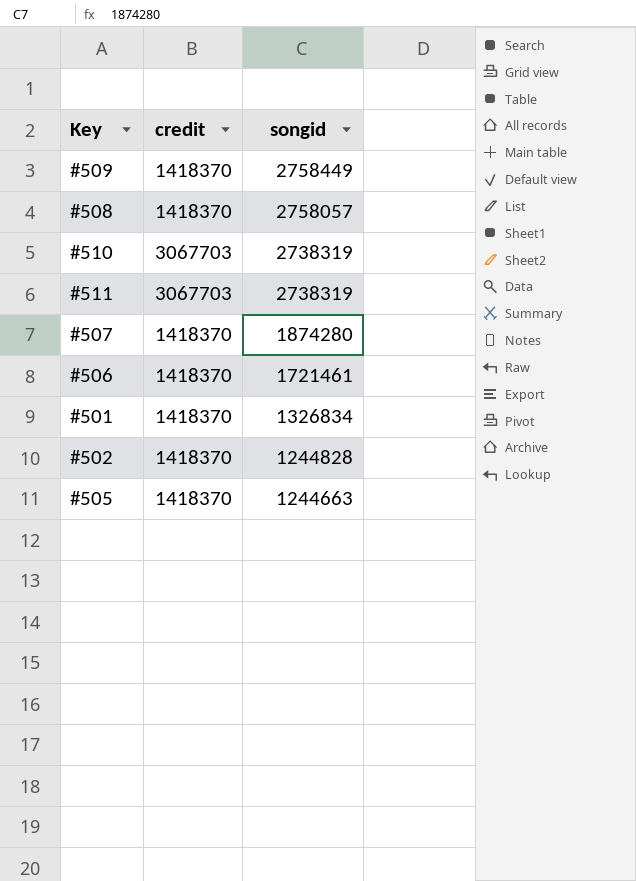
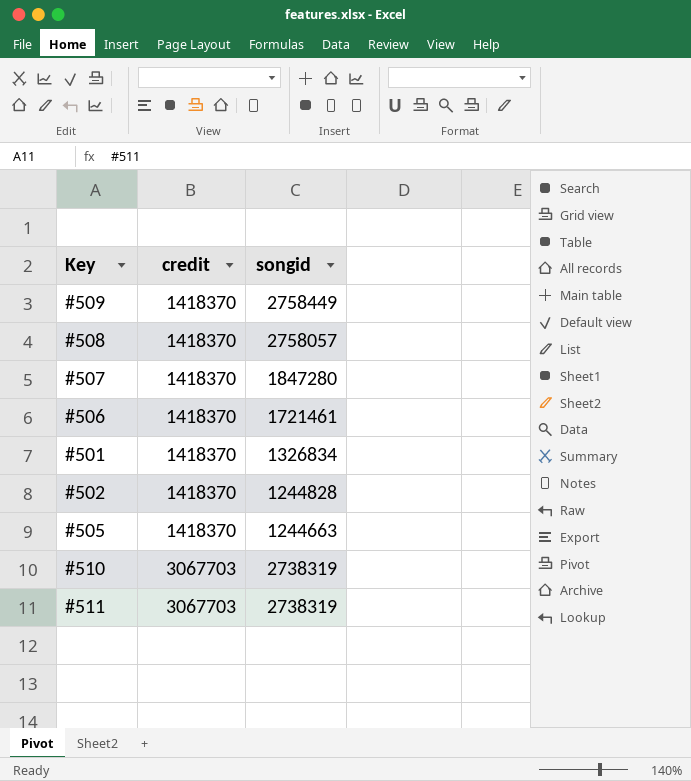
row order: songid descending -> credit ascending
#507 | songid: 1874280 -> 1847280

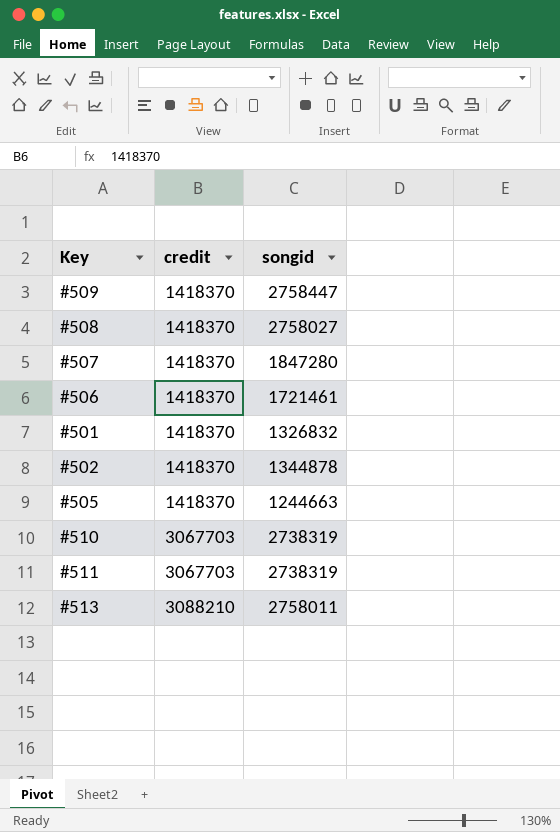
#509 | songid: 2758449 -> 2758447
#508 | songid: 2758057 -> 2758027
#501 | songid: 1326834 -> 1326832
#502 | songid: 1244828 -> 1344878
row #513: none -> 3088210 | 2758011

